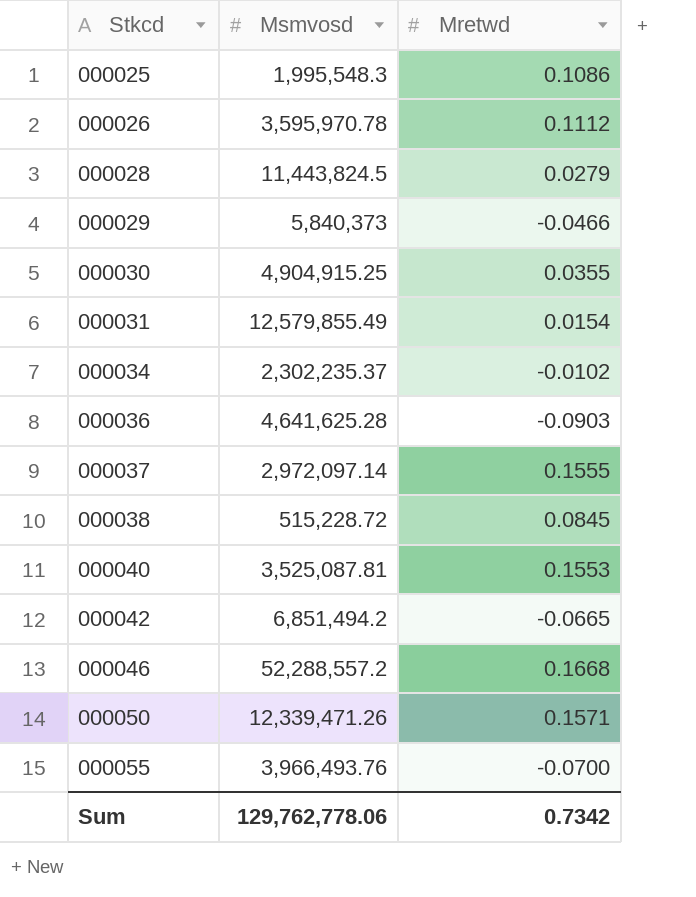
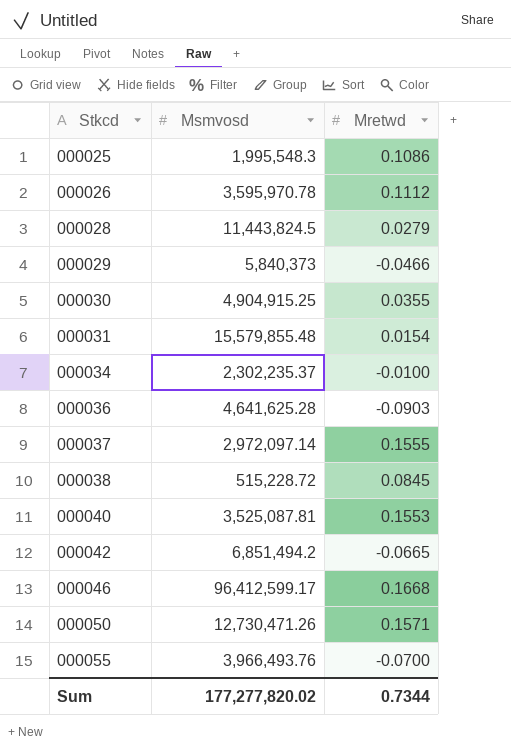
000031 | Msmvosd: 12,579,855.49 -> 15,579,855.48
000034 | Mretwd: -0.0102 -> -0.0100
000046 | Msmvosd: 52,288,557.2 -> 96,412,599.17
000050 | Msmvosd: 12,339,471.26 -> 12,730,471.26
Sum | Msmvosd: 129,762,778.06 -> 177,277,820.02
Sum | Mretwd: 0.7342 -> 0.7344

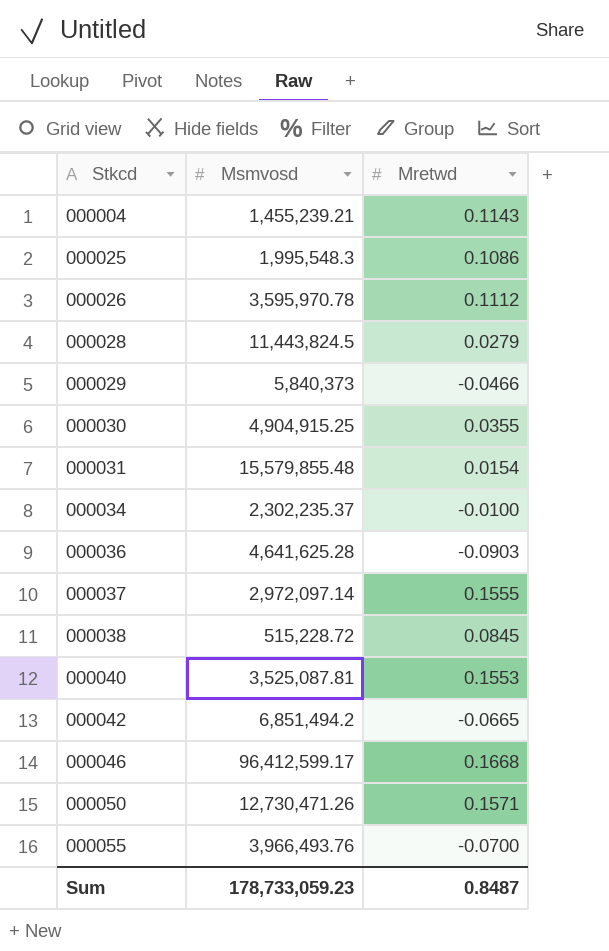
row 000004: none -> 1,455,239.21 | 0.1143
Sum | Msmvosd: 177,277,820.02 -> 178,733,059.23
Sum | Mretwd: 0.7344 -> 0.8487

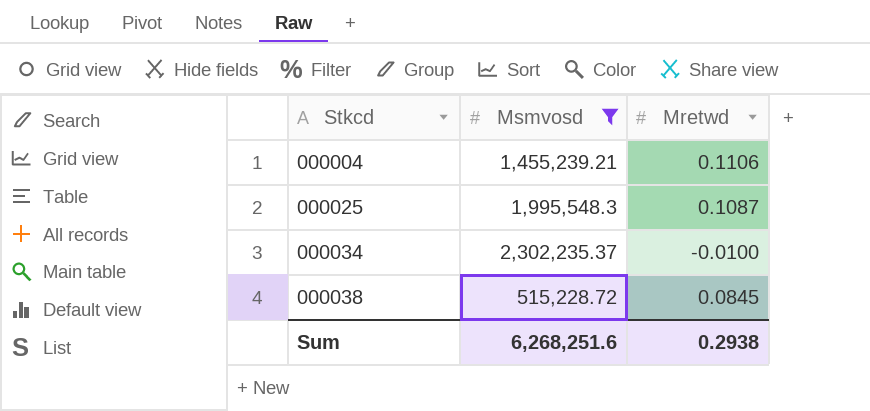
filter: none -> Msmvosd <= 2,302,235.37
000004 | Mretwd: 0.1143 -> 0.1106
000025 | Mretwd: 0.1086 -> 0.1087
Sum | Msmvosd: 178,733,059.23 -> 6,268,251.6
Sum | Mretwd: 0.8487 -> 0.2938

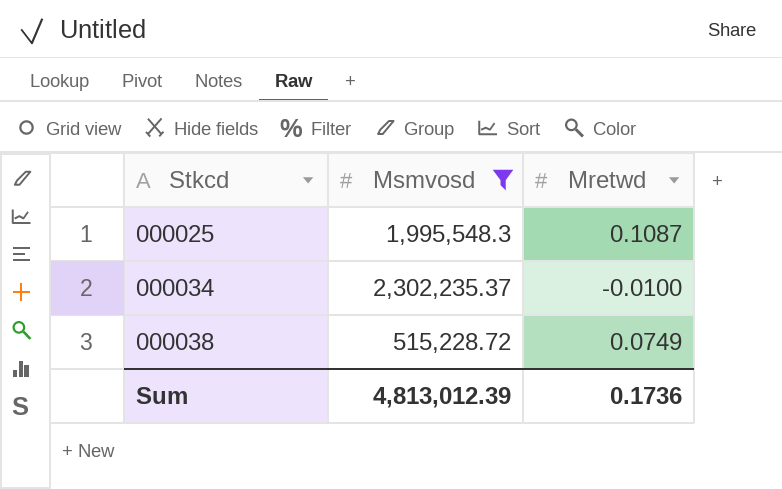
row 000004: 1,455,239.21 | 0.1106 -> none
000038 | Mretwd: 0.0845 -> 0.0749
Sum | Msmvosd: 6,268,251.6 -> 4,813,012.39
Sum | Mretwd: 0.2938 -> 0.1736

